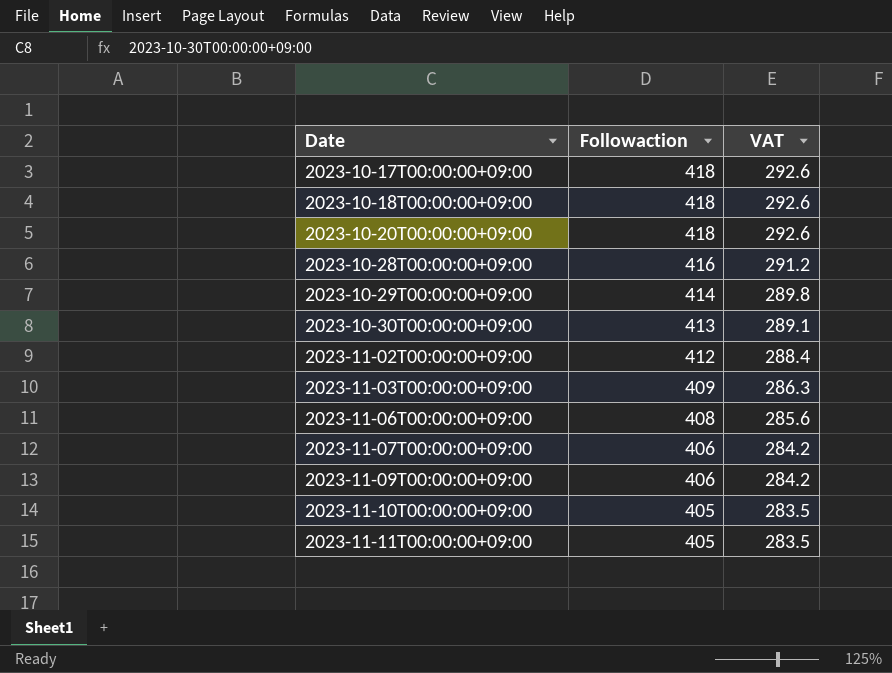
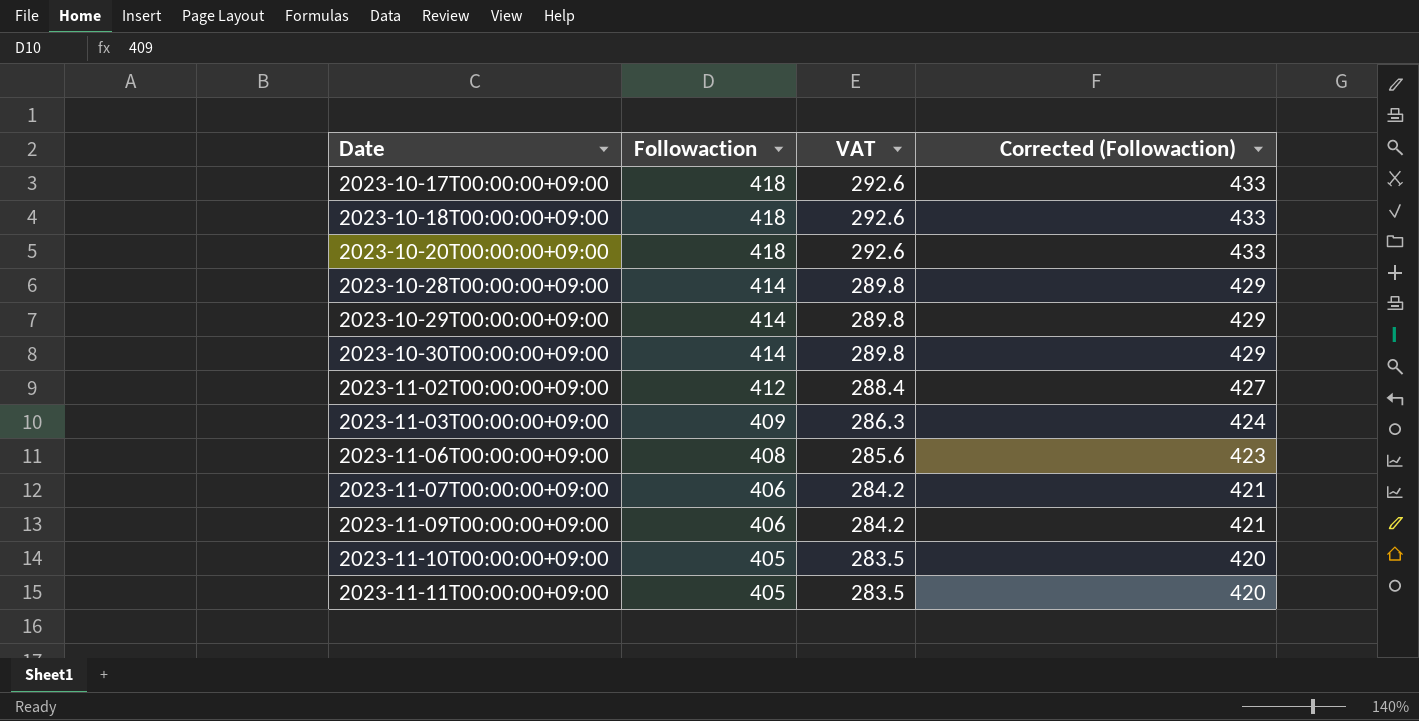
column Corrected (Followaction) | formula: none -> [Followaction] + 15
2023-10-28T00:00:00+09:00 | Followaction: 416 -> 414
2023-10-28T00:00:00+09:00 | VAT: 291.2 -> 289.8
2023-10-30T00:00:00+09:00 | Followaction: 413 -> 414
2023-10-30T00:00:00+09:00 | VAT: 289.1 -> 289.8

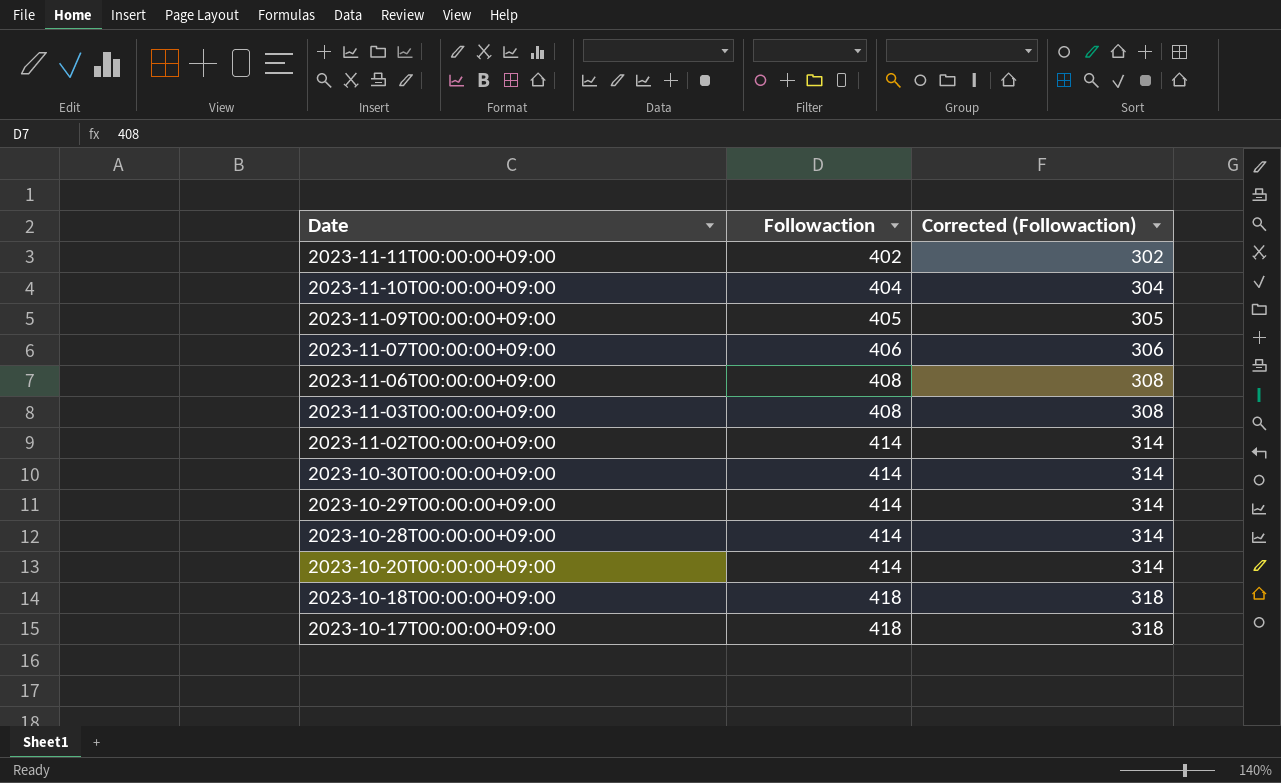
row order: Date ascending -> Date descending
column VAT | formula: [Followaction] * 0.7 -> none
column Corrected (Followaction) | formula: [Followaction] + 15 -> [Followaction] - 100
2023-11-11T00:00:00+09:00 | Followaction: 405 -> 402
2023-11-10T00:00:00+09:00 | Followaction: 405 -> 404
2023-11-09T00:00:00+09:00 | Followaction: 406 -> 405
2023-11-03T00:00:00+09:00 | Followaction: 409 -> 408
2023-11-02T00:00:00+09:00 | Followaction: 412 -> 414
2023-10-20T00:00:00+09:00 | Followaction: 418 -> 414

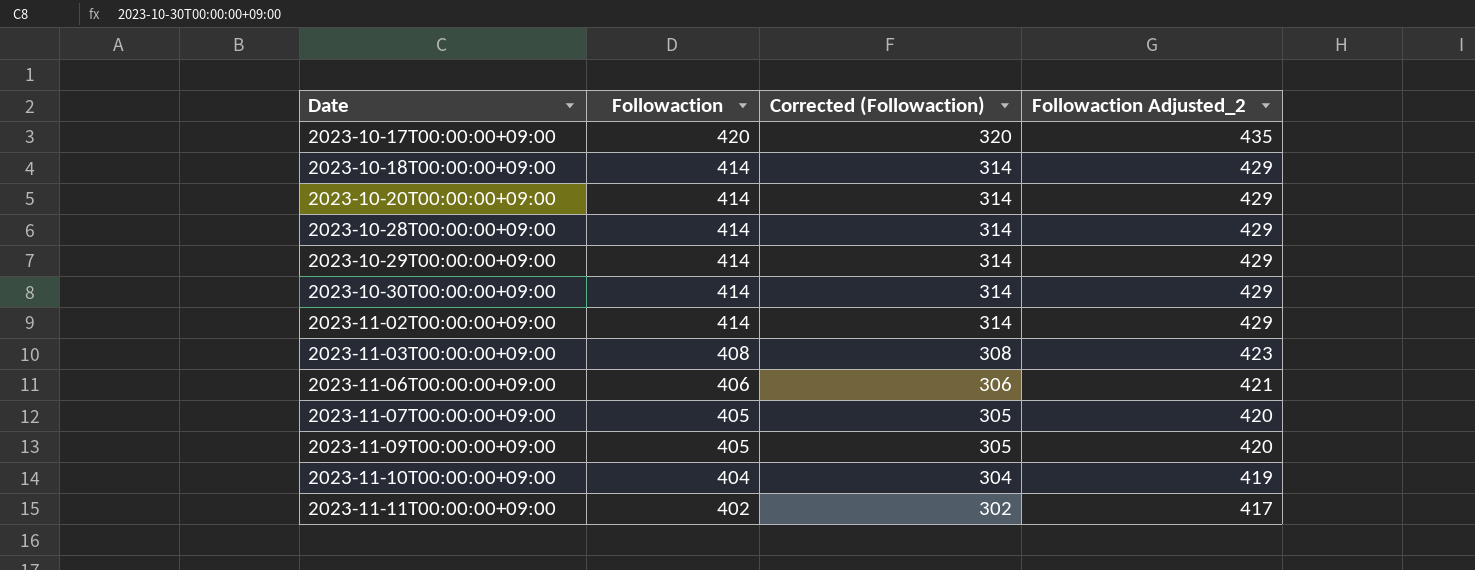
row order: Date descending -> Date ascending
column Followaction Adjusted_2 | formula: none -> [Followaction] + 15
2023-10-17T00:00:00+09:00 | Followaction: 418 -> 420
2023-10-17T00:00:00+09:00 | Corrected (Followaction): 318 -> 320
2023-10-18T00:00:00+09:00 | Followaction: 418 -> 414
2023-10-18T00:00:00+09:00 | Corrected (Followaction): 318 -> 314
2023-11-06T00:00:00+09:00 | Followaction: 408 -> 406
2023-11-06T00:00:00+09:00 | Corrected (Followaction): 308 -> 306
2023-11-07T00:00:00+09:00 | Followaction: 406 -> 405
2023-11-07T00:00:00+09:00 | Corrected (Followaction): 306 -> 305

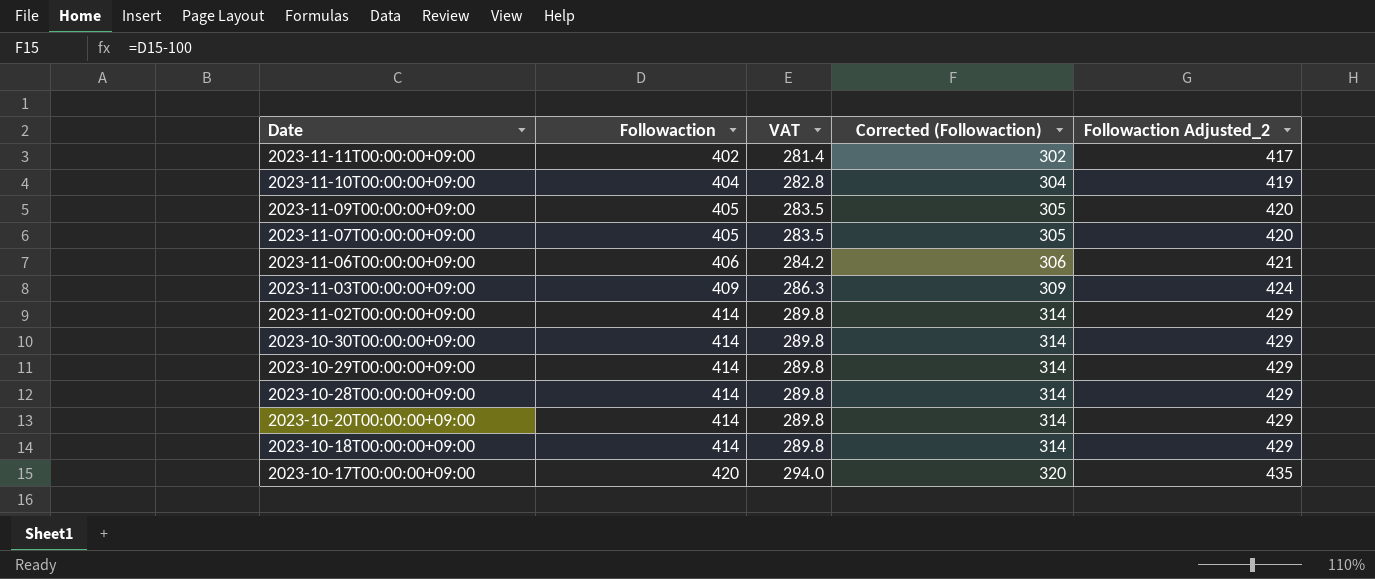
row order: Date ascending -> Date descending
column VAT | formula: none -> [Followaction] * 0.7
2023-11-03T00:00:00+09:00 | Followaction: 408 -> 409
2023-11-03T00:00:00+09:00 | Corrected (Followaction): 308 -> 309
2023-11-03T00:00:00+09:00 | Followaction Adjusted_2: 423 -> 424

